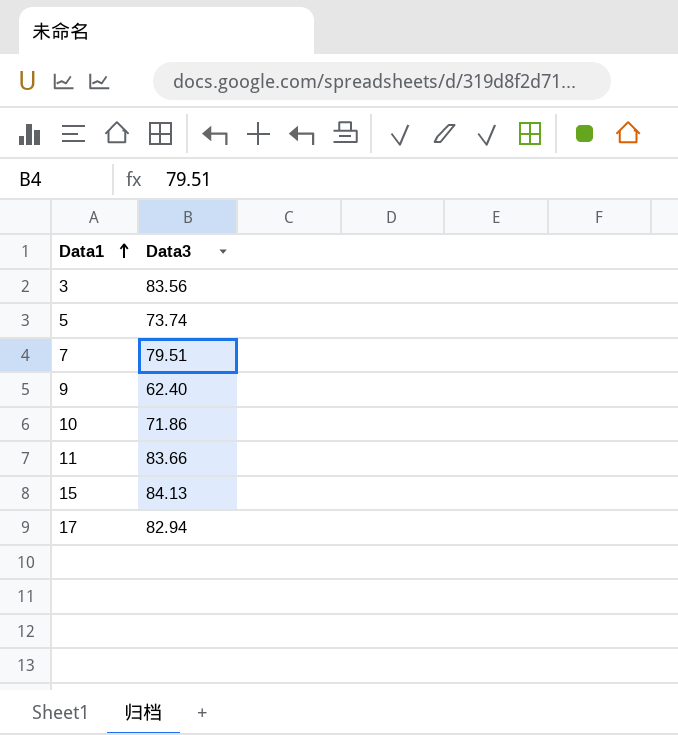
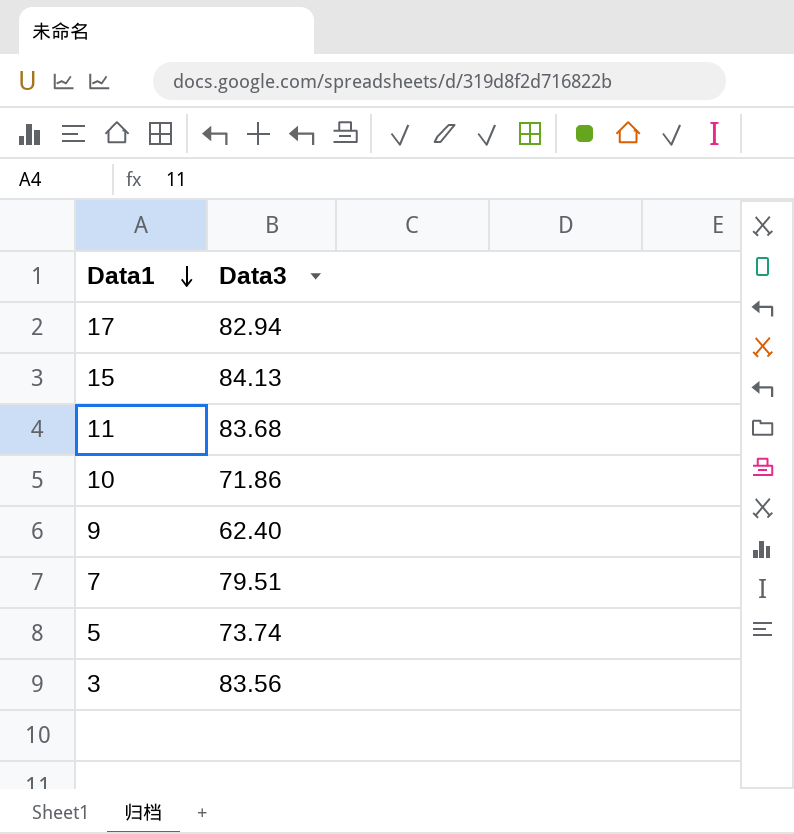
row order: Data1 ascending -> Data1 descending
11 | Data3: 83.66 -> 83.68

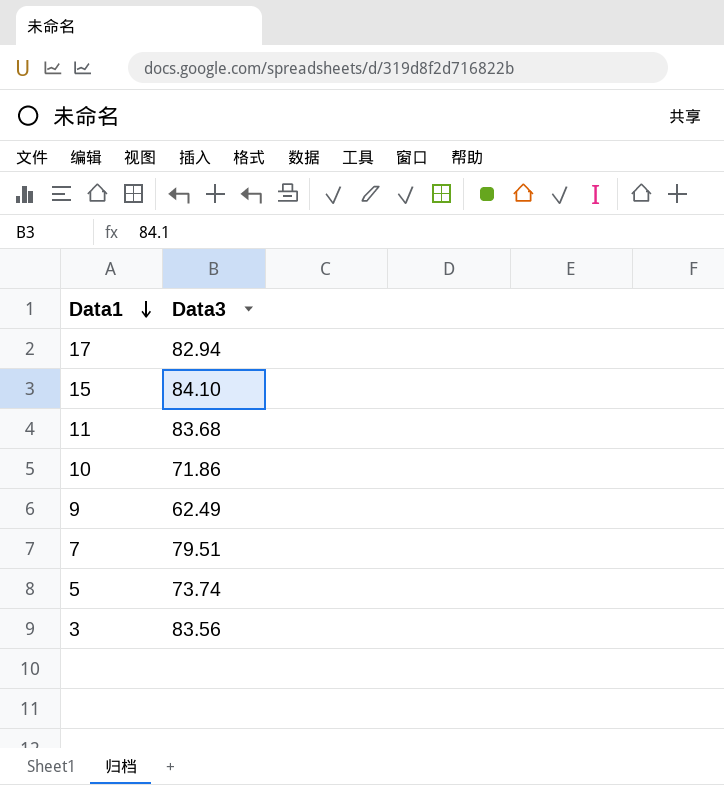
15 | Data3: 84.13 -> 84.10
9 | Data3: 62.40 -> 62.49

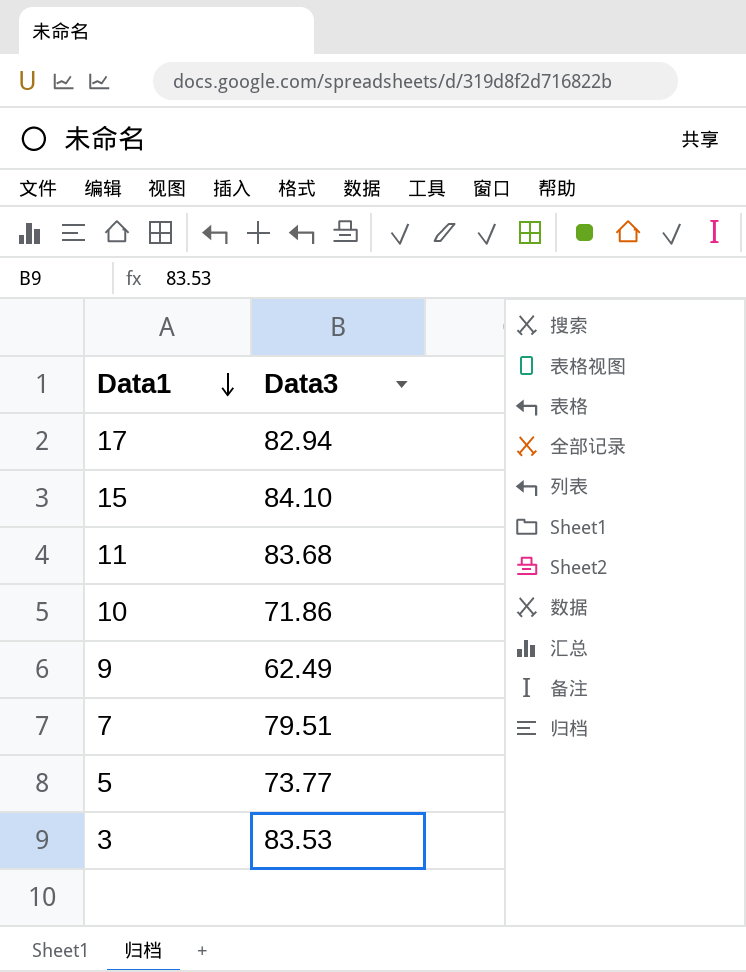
5 | Data3: 73.74 -> 73.77
3 | Data3: 83.56 -> 83.53

